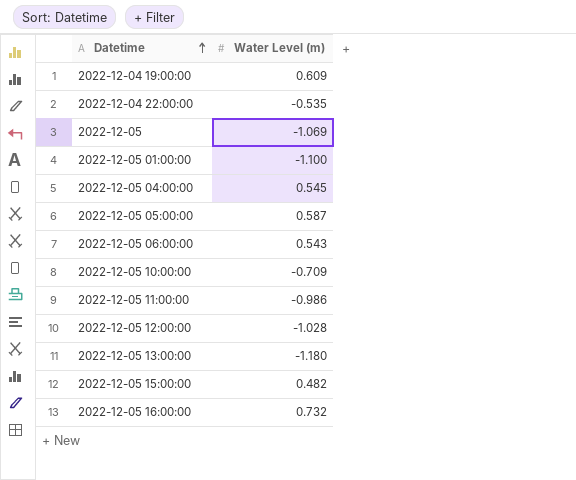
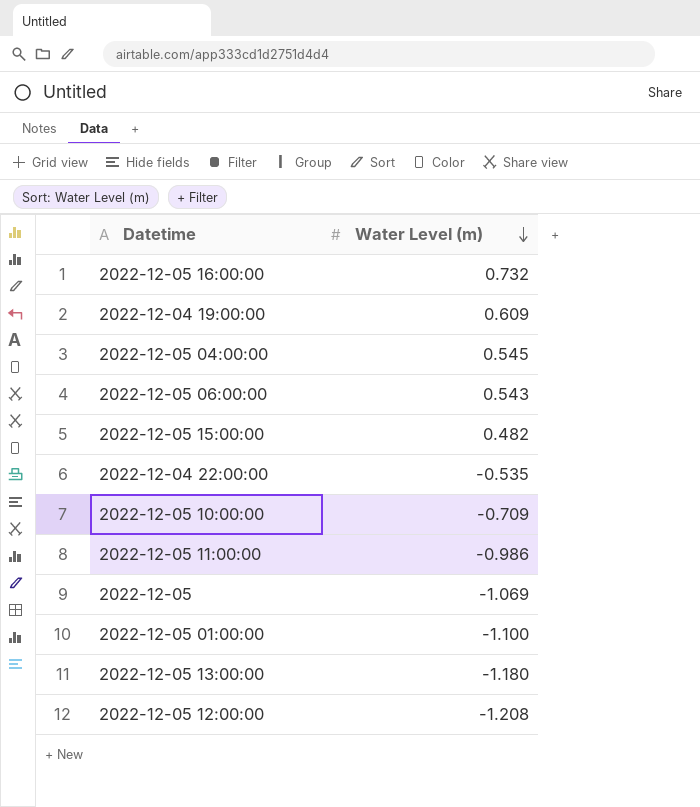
row order: Datetime ascending -> Water Level (m) descending
row 2022-12-05 05:00:00: 0.587 -> none
2022-12-05 12:00:00 | Water Level (m): -1.028 -> -1.208

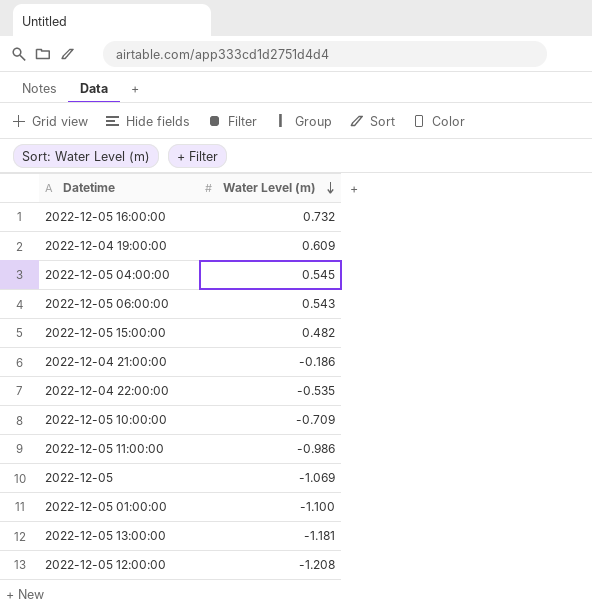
row 2022-12-04 21:00:00: none -> -0.186
2022-12-05 13:00:00 | Water Level (m): -1.180 -> -1.181

